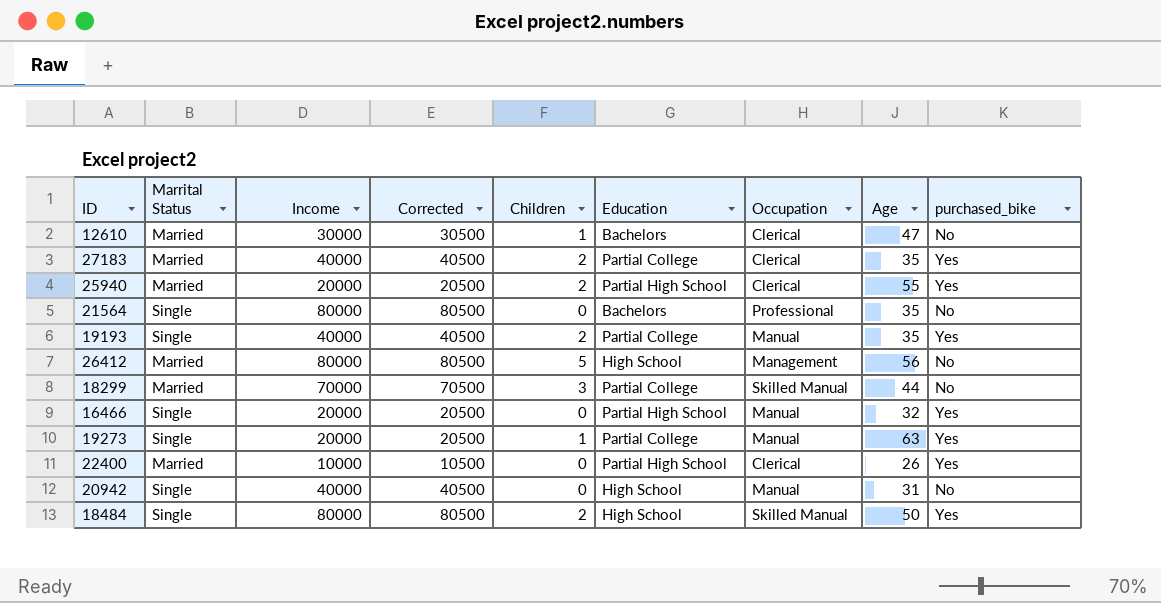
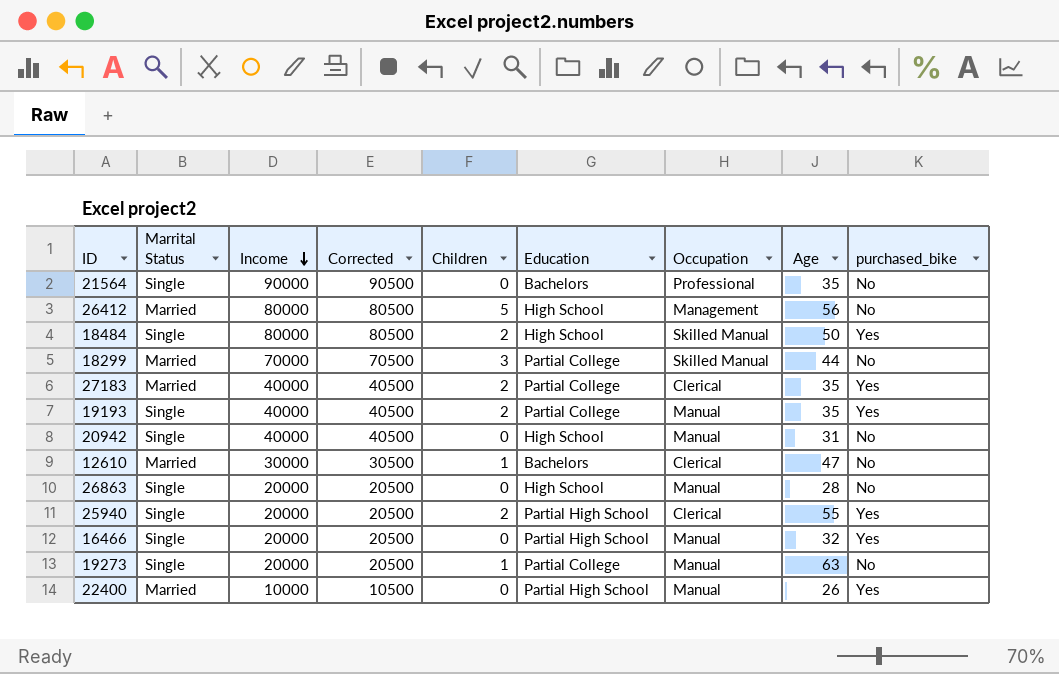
row order: none -> Income descending
21564 | Income: 80000 -> 90000
21564 | Corrected: 80500 -> 90500
row 26863: none -> Single | 20000 | 20500 | 0 | High School | Manual | 28 | No
25940 | Marrital Status: Married -> Single
19273 | purchased_bike: Yes -> No
22400 | Occupation: Clerical -> Manual

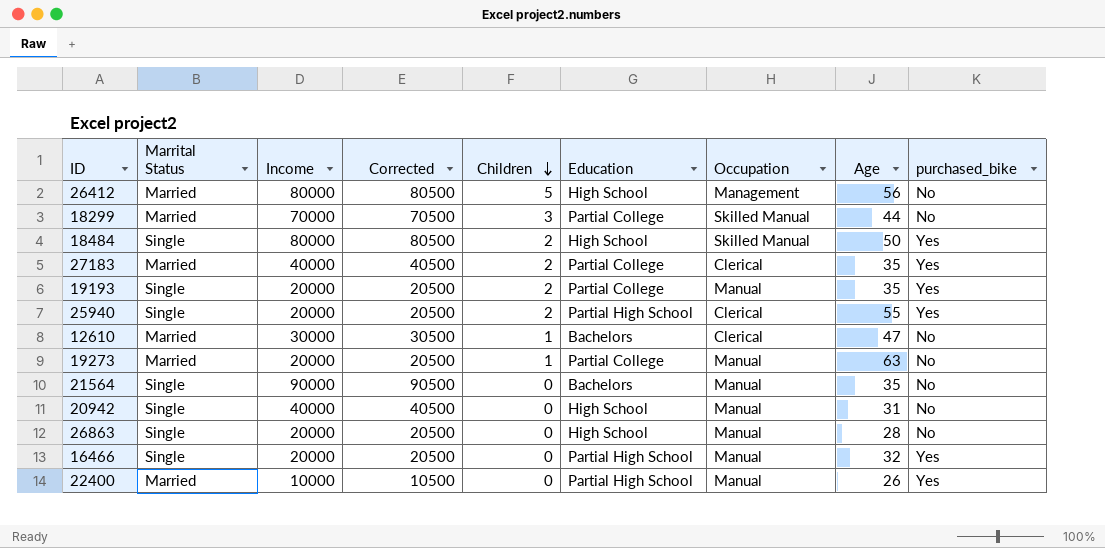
row order: Income descending -> Children descending
19193 | Income: 40000 -> 20000
19193 | Corrected: 40500 -> 20500
19273 | Marrital Status: Single -> Married
21564 | Occupation: Professional -> Manual

